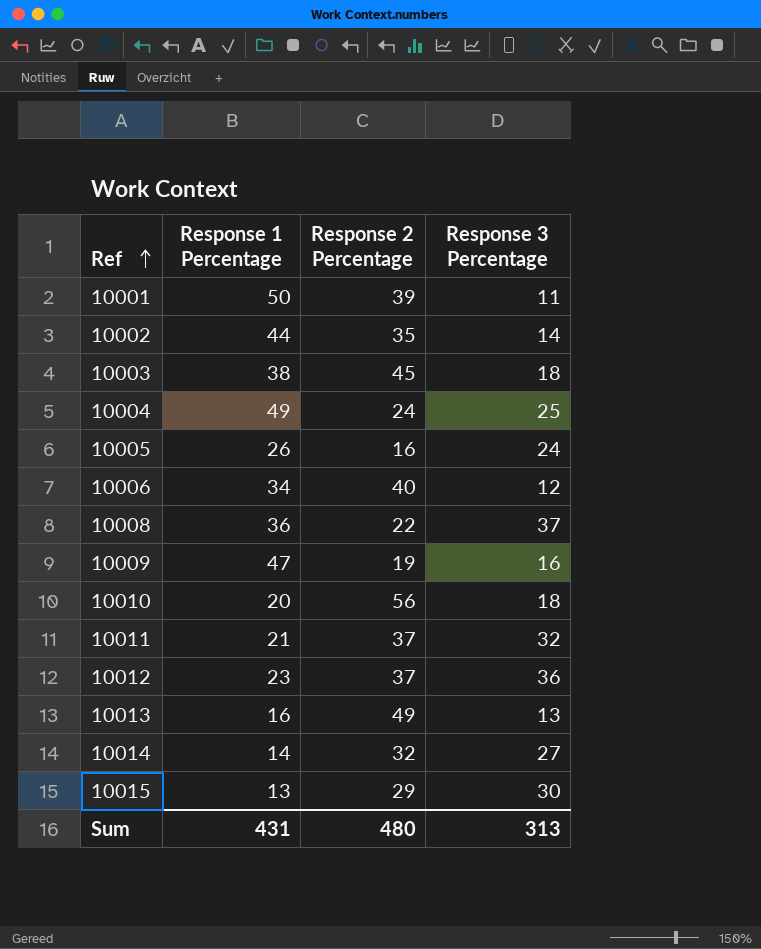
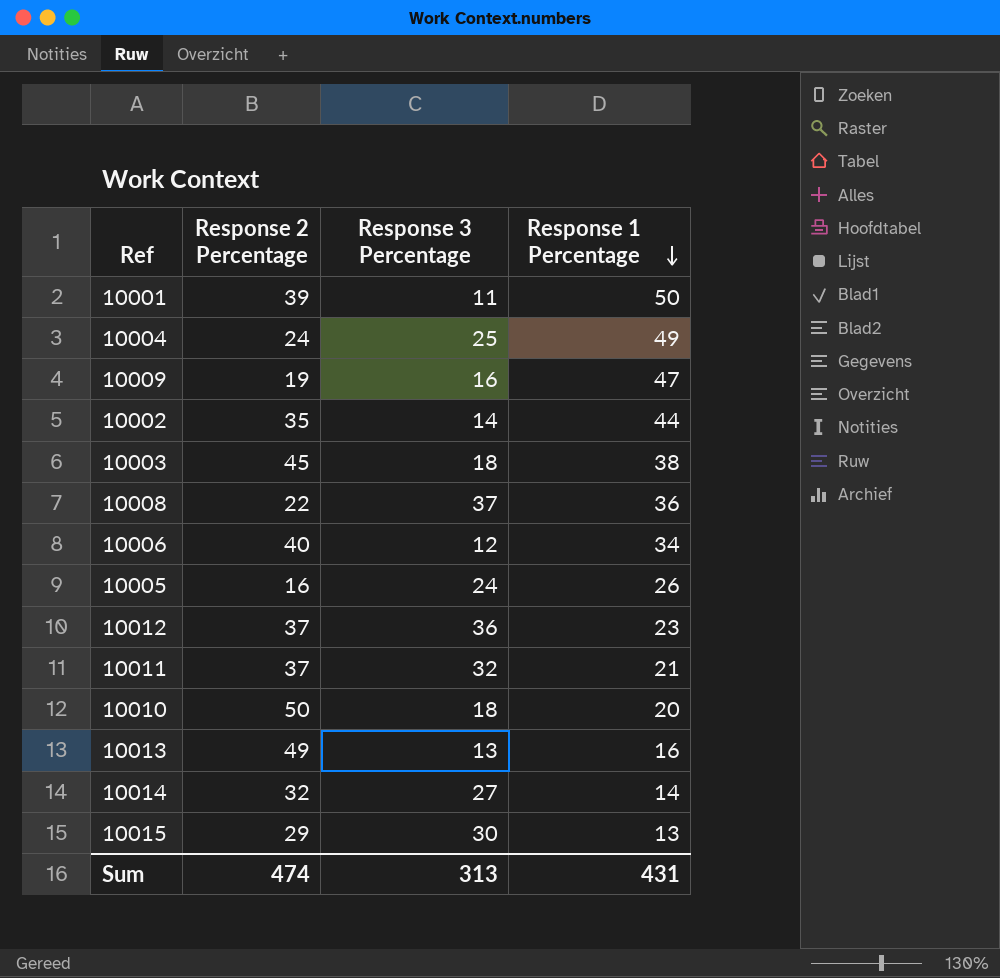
row order: Ref ascending -> Response 1 Percentage descending
column Response 1 Percentage | position: 2 -> 4
10010 | Response 2 Percentage: 56 -> 50
Sum | Response 2 Percentage: 480 -> 474

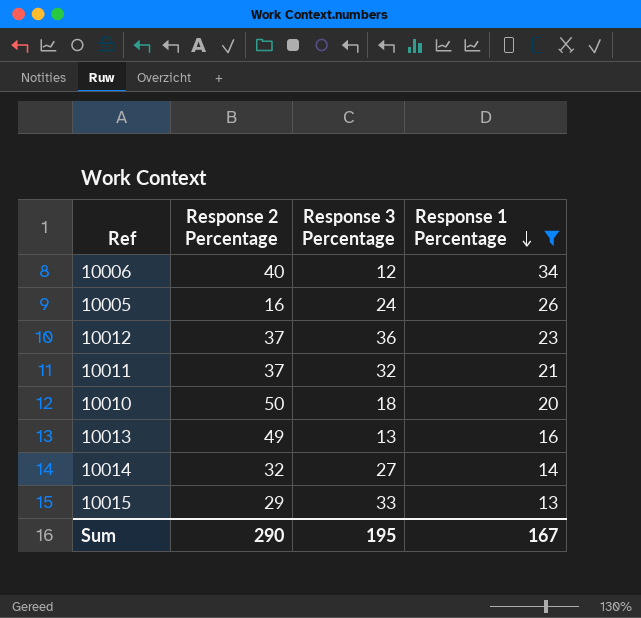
filter: none -> Response 1 Percentage <= 34
10015 | Response 3 Percentage: 30 -> 33
Sum | Response 2 Percentage: 474 -> 290
Sum | Response 3 Percentage: 313 -> 195
Sum | Response 1 Percentage: 431 -> 167

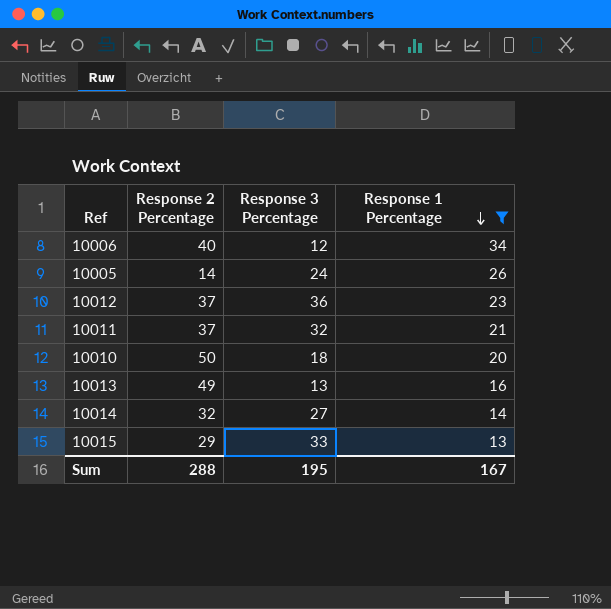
10005 | Response 2 Percentage: 16 -> 14
Sum | Response 2 Percentage: 290 -> 288

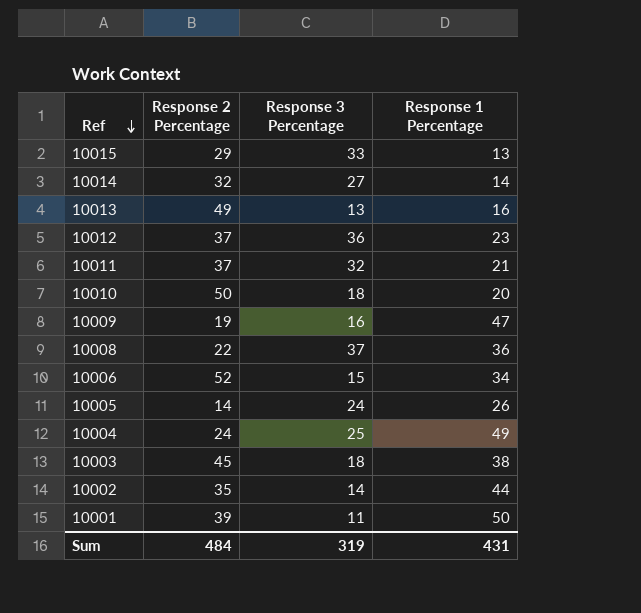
filter: Response 1 Percentage <= 34 -> none
row order: Response 1 Percentage descending -> Ref descending
10006 | Response 2 Percentage: 40 -> 52
10006 | Response 3 Percentage: 12 -> 15
Sum | Response 2 Percentage: 288 -> 484
Sum | Response 3 Percentage: 195 -> 319
Sum | Response 1 Percentage: 167 -> 431

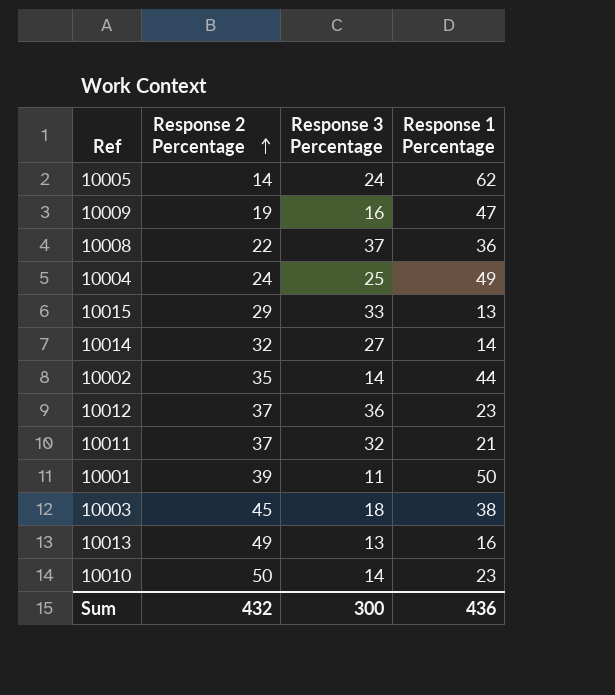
row order: Ref descending -> Response 2 Percentage ascending
row 10006: 52 | 15 | 34 -> none
10005 | Response 1 Percentage: 26 -> 62
10010 | Response 3 Percentage: 18 -> 14
10010 | Response 1 Percentage: 20 -> 23
Sum | Response 2 Percentage: 484 -> 432
Sum | Response 3 Percentage: 319 -> 300
Sum | Response 1 Percentage: 431 -> 436

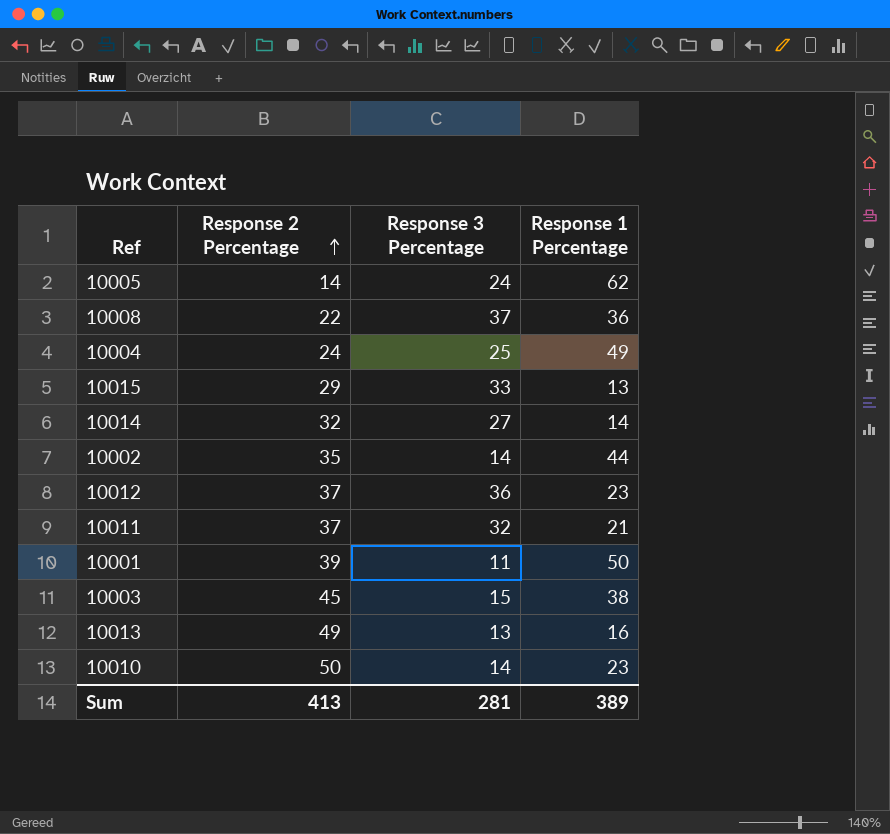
row 10009: 19 | 16 | 47 -> none
10003 | Response 3 Percentage: 18 -> 15
Sum | Response 2 Percentage: 432 -> 413
Sum | Response 3 Percentage: 300 -> 281
Sum | Response 1 Percentage: 436 -> 389

